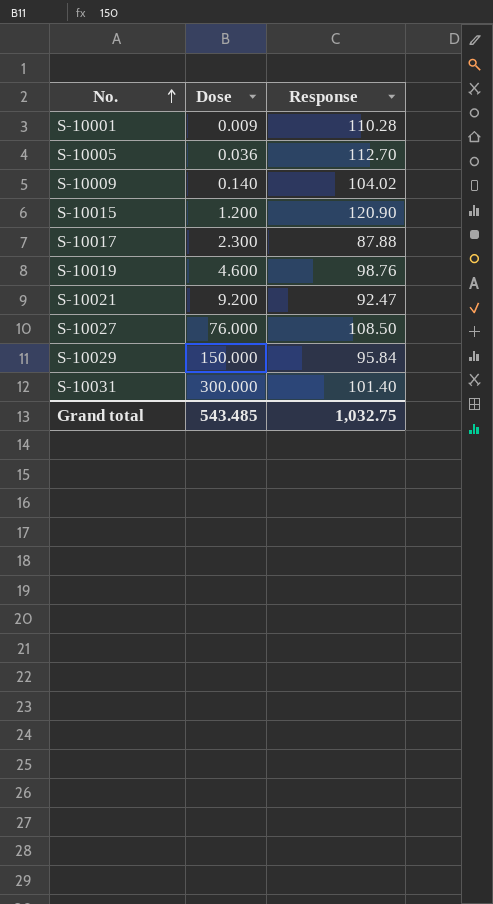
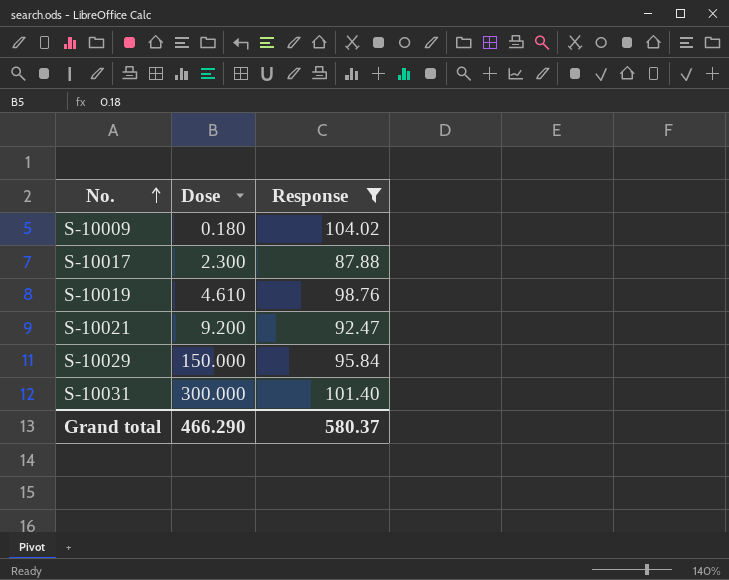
filter: none -> Response <= 104.02
S-10009 | Dose: 0.140 -> 0.180
S-10019 | Dose: 4.600 -> 4.610
Grand total | Dose: 543.485 -> 466.290
Grand total | Response: 1,032.75 -> 580.37

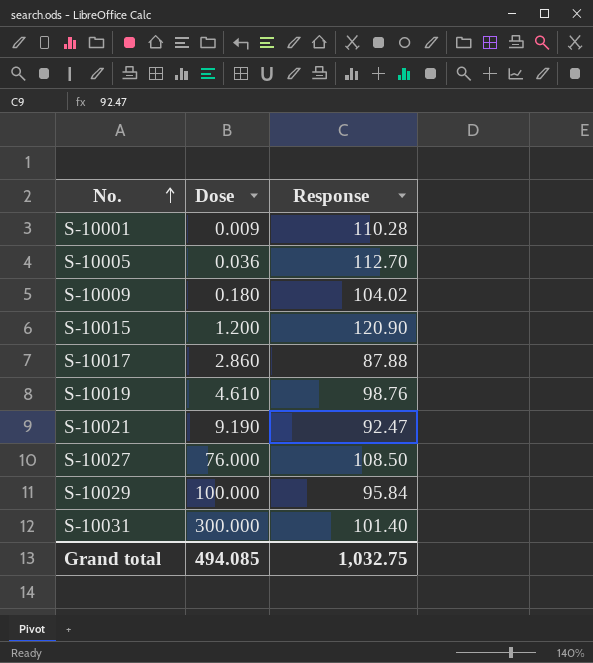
filter: Response <= 104.02 -> none
S-10017 | Dose: 2.300 -> 2.860
S-10021 | Dose: 9.200 -> 9.190
S-10029 | Dose: 150.000 -> 100.000
Grand total | Dose: 466.290 -> 494.085
Grand total | Response: 580.37 -> 1,032.75

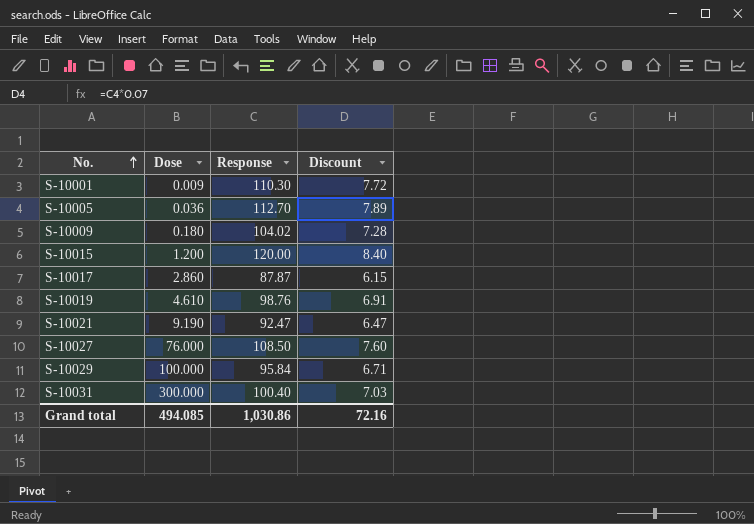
column Discount | formula: none -> [Response] * 0.07
S-10001 | Response: 110.28 -> 110.30
S-10015 | Response: 120.90 -> 120.00
S-10017 | Response: 87.88 -> 87.87
S-10031 | Response: 101.40 -> 100.40
Grand total | Response: 1,032.75 -> 1,030.86

